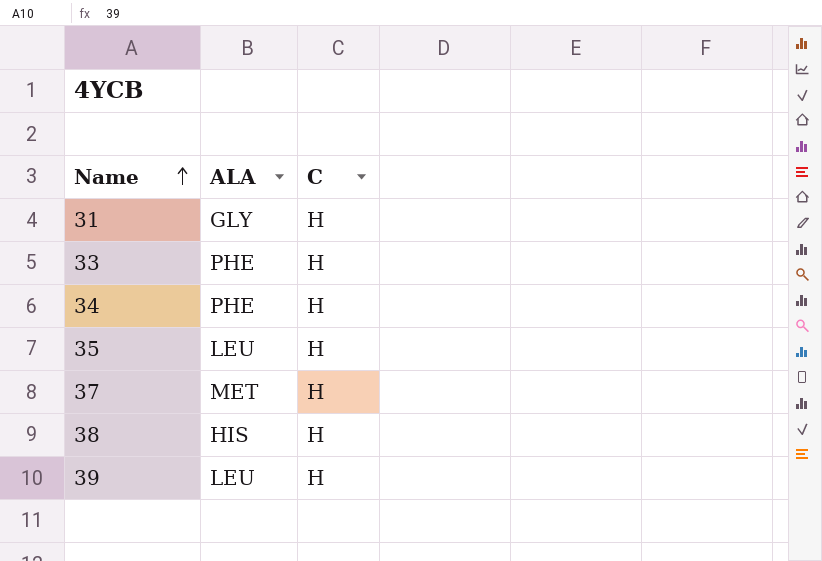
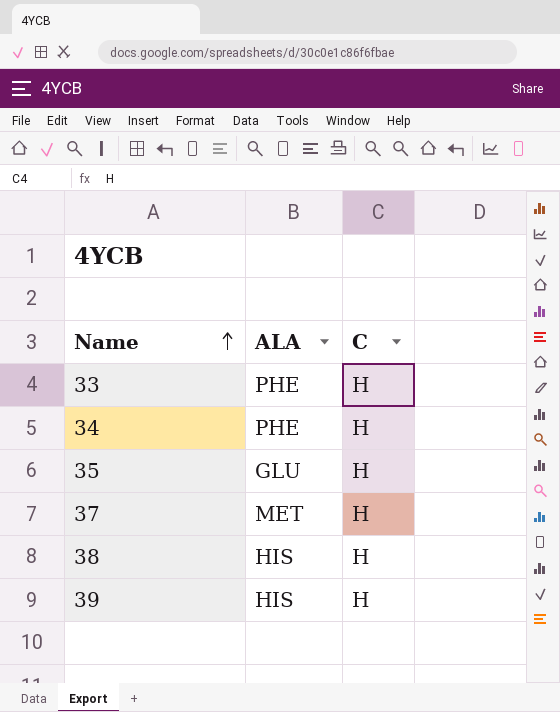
row 31: GLY | H -> none
35 | ALA: LEU -> GLU
39 | ALA: LEU -> HIS

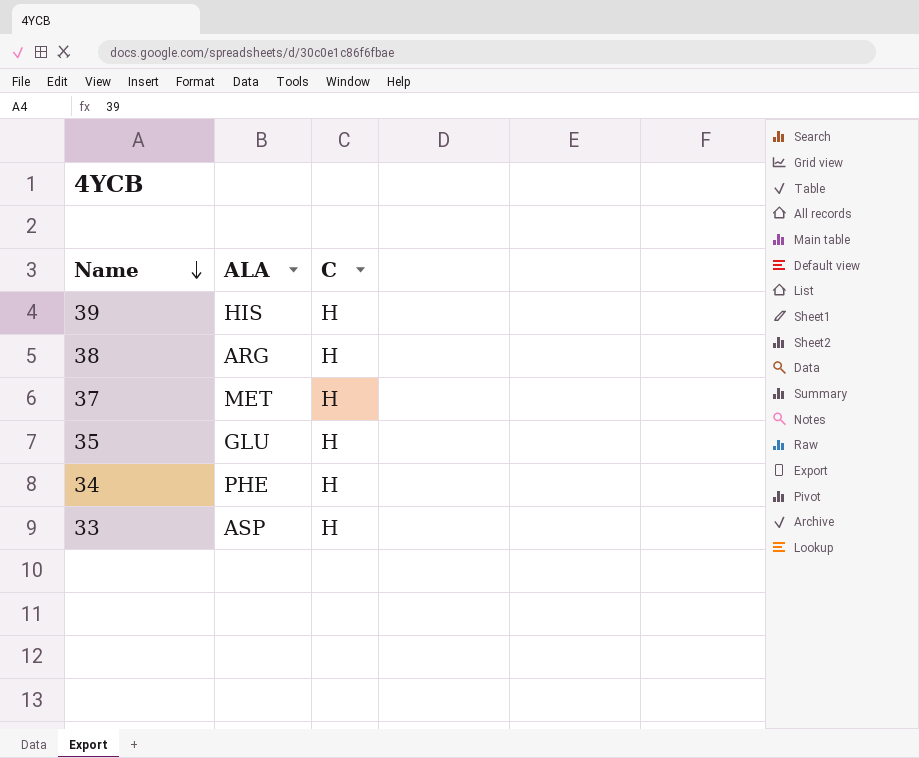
row order: Name ascending -> Name descending
38 | ALA: HIS -> ARG
33 | ALA: PHE -> ASP

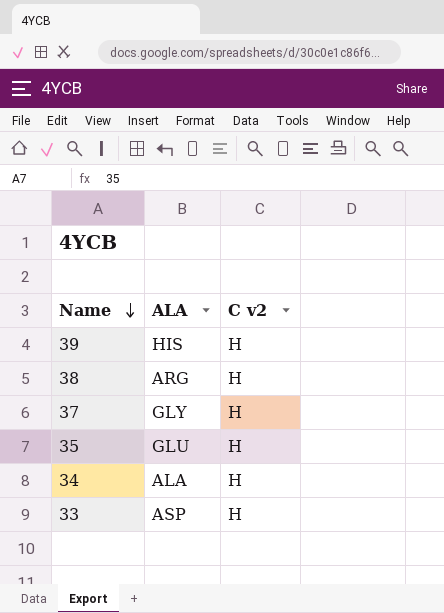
column name: C -> C v2
37 | ALA: MET -> GLY
34 | ALA: PHE -> ALA

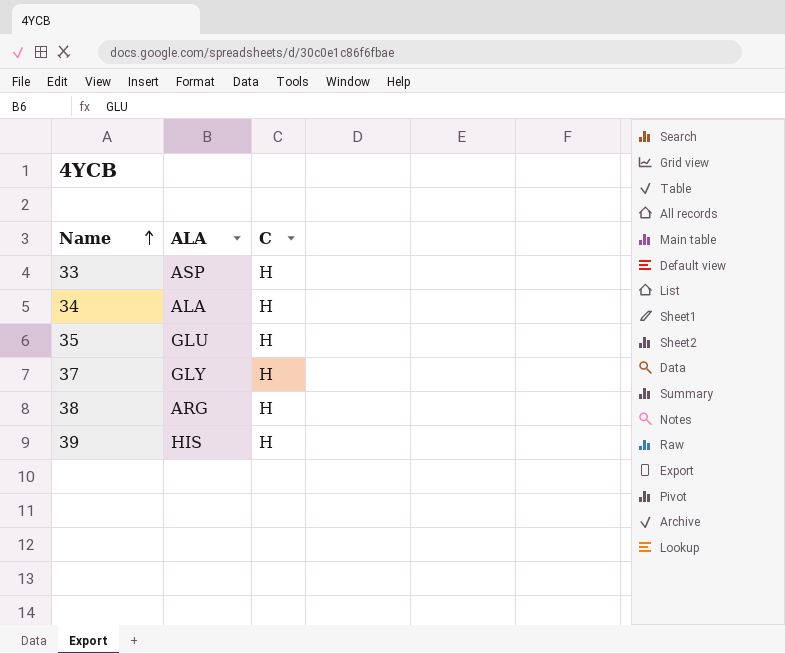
row order: Name descending -> Name ascending
column name: C v2 -> C

